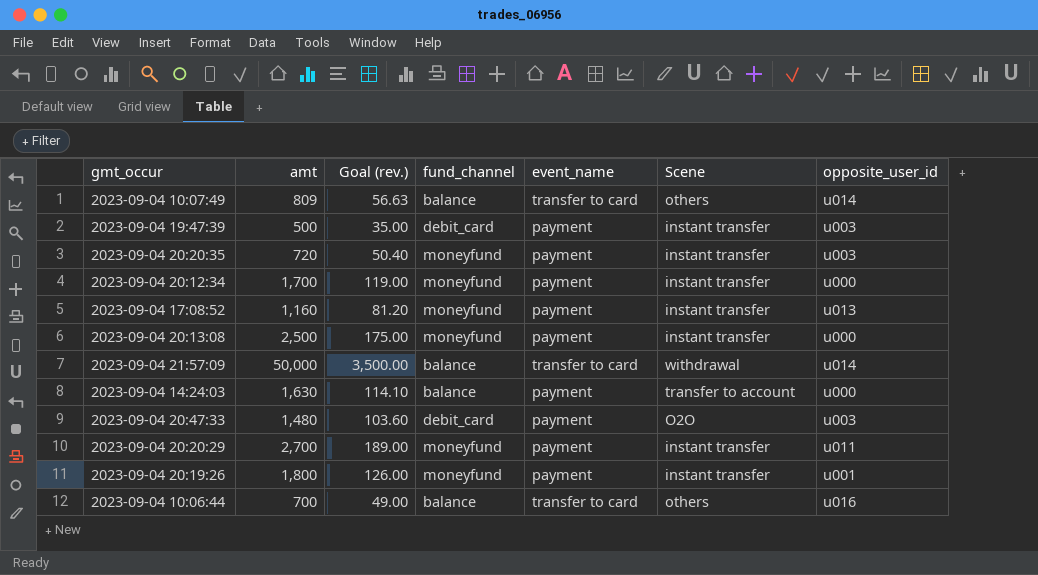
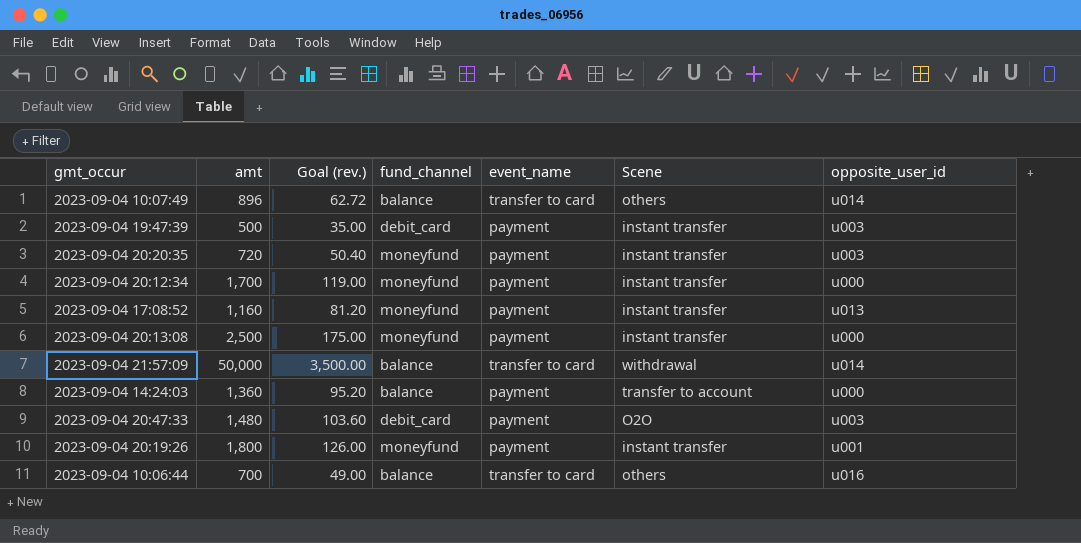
row 2023-09-04 20:20:29: 2,700 | 189.00 | moneyfund | payment | instant transfer | u011 -> none
2023-09-04 10:07:49 | amt: 809 -> 896
2023-09-04 10:07:49 | Goal (rev.): 56.63 -> 62.72
2023-09-04 14:24:03 | amt: 1,630 -> 1,360
2023-09-04 14:24:03 | Goal (rev.): 114.10 -> 95.20

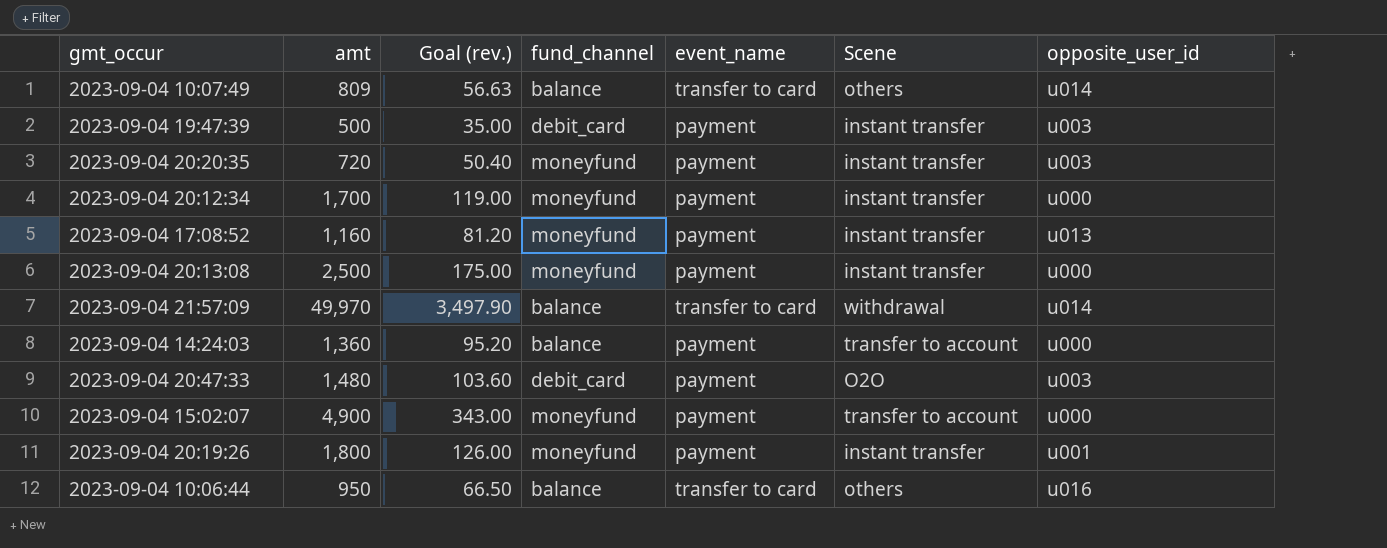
2023-09-04 10:07:49 | amt: 896 -> 809
2023-09-04 10:07:49 | Goal (rev.): 62.72 -> 56.63
2023-09-04 21:57:09 | amt: 50,000 -> 49,970
2023-09-04 21:57:09 | Goal (rev.): 3,500.00 -> 3,497.90
row 2023-09-04 15:02:07: none -> 4,900 | 343.00 | moneyfund | payment | transfer to account | u000
2023-09-04 10:06:44 | amt: 700 -> 950
2023-09-04 10:06:44 | Goal (rev.): 49.00 -> 66.50

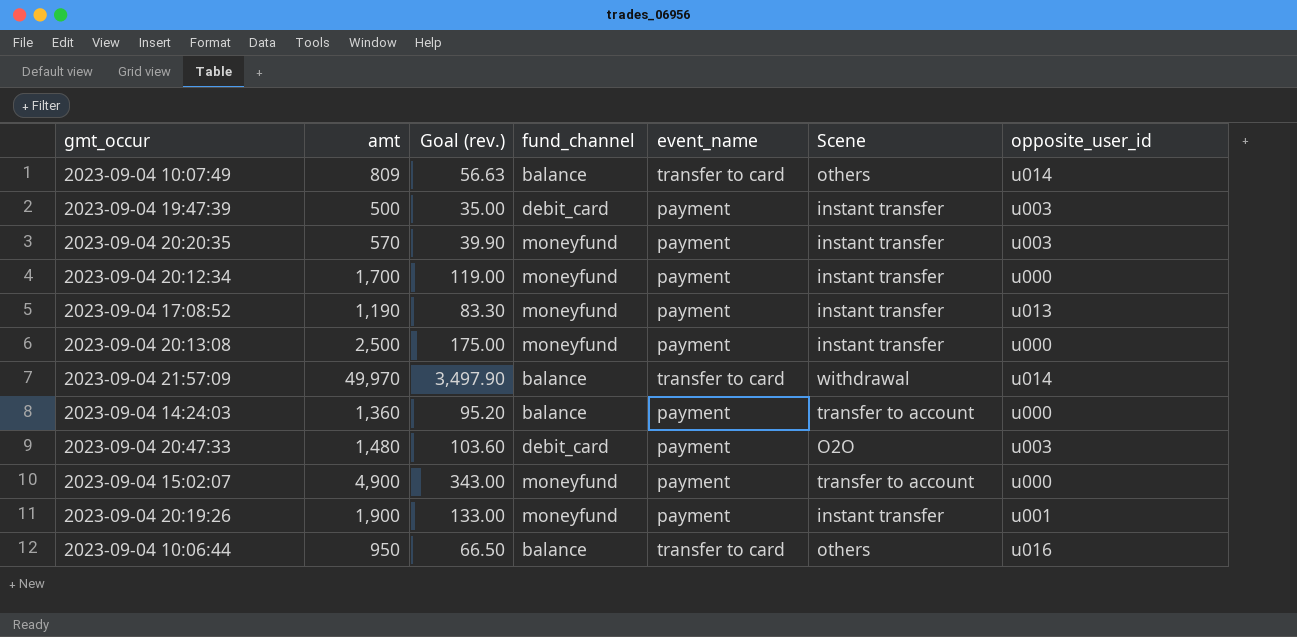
2023-09-04 20:20:35 | amt: 720 -> 570
2023-09-04 20:20:35 | Goal (rev.): 50.40 -> 39.90
2023-09-04 17:08:52 | amt: 1,160 -> 1,190
2023-09-04 17:08:52 | Goal (rev.): 81.20 -> 83.30
2023-09-04 20:19:26 | amt: 1,800 -> 1,900
2023-09-04 20:19:26 | Goal (rev.): 126.00 -> 133.00

